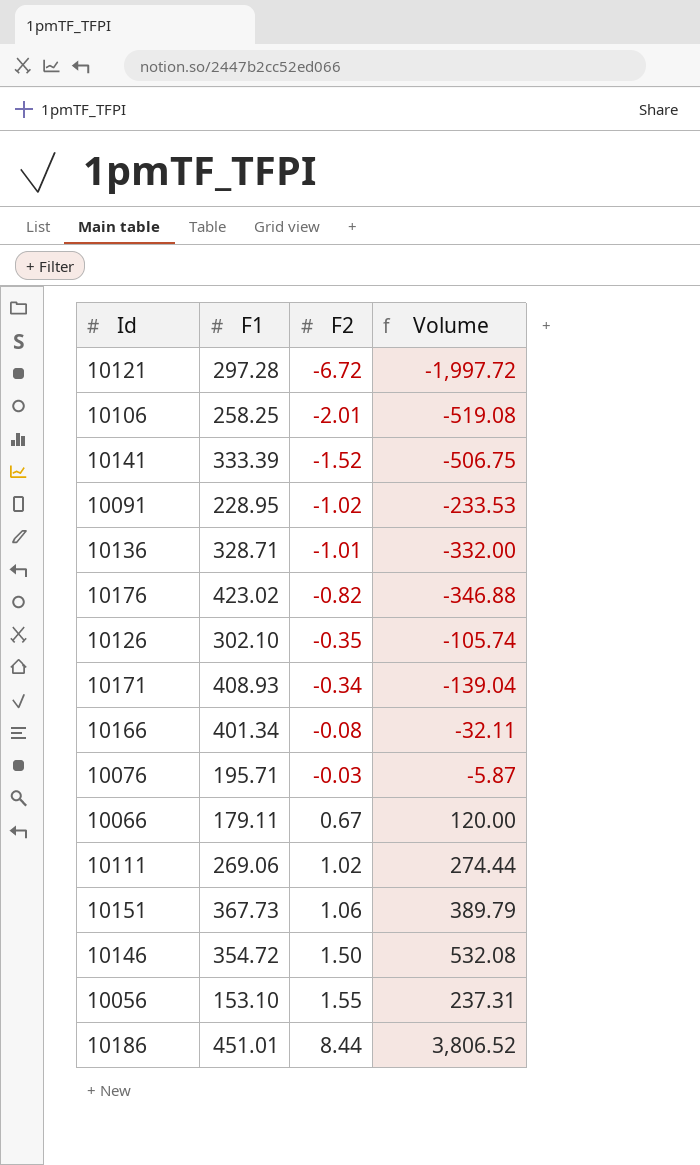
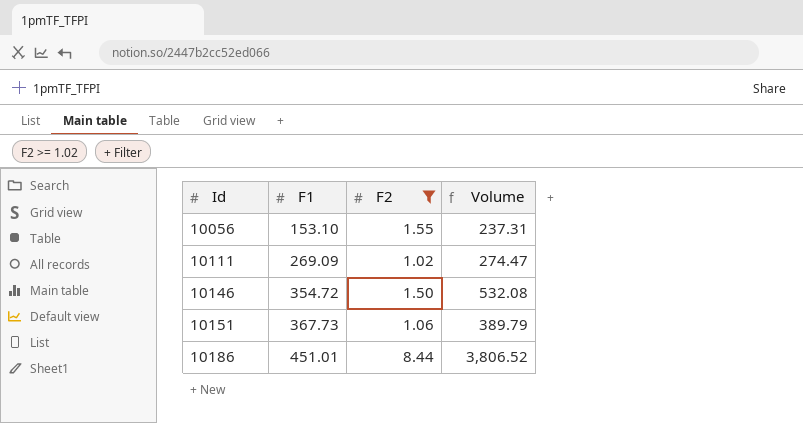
filter: none -> F2 >= 1.02
row order: F2 ascending -> Id ascending
10111 | F1: 269.06 -> 269.09
10111 | Volume: 274.44 -> 274.47

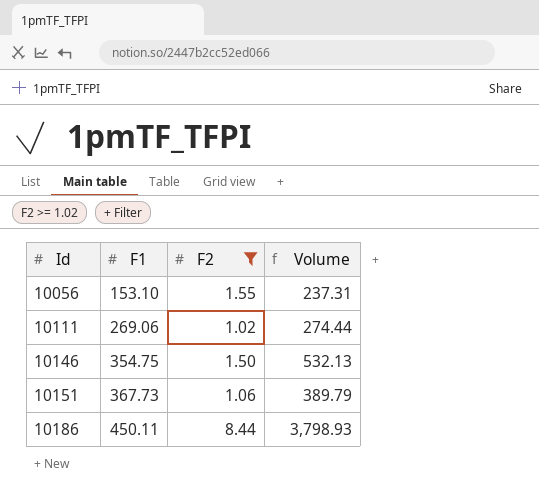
10111 | F1: 269.09 -> 269.06
10111 | Volume: 274.47 -> 274.44
10146 | F1: 354.72 -> 354.75
10146 | Volume: 532.08 -> 532.13
10186 | F1: 451.01 -> 450.11
10186 | Volume: 3,806.52 -> 3,798.93

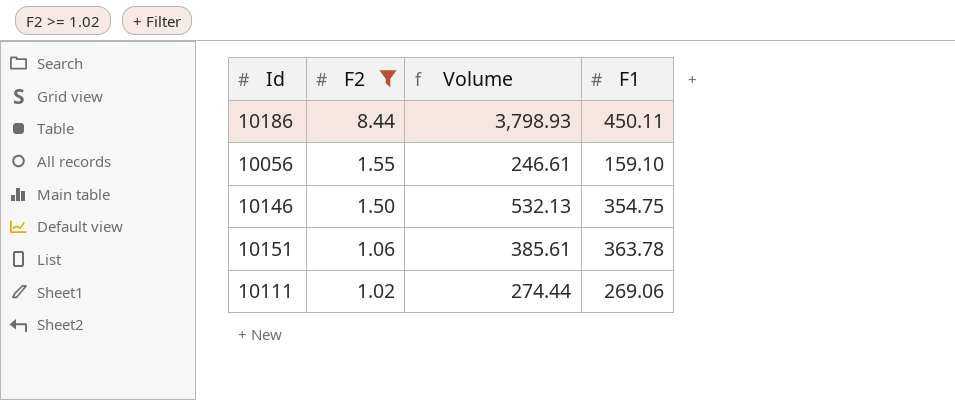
row order: Id ascending -> F2 descending
column F1 | position: 2 -> 4
10056 | Volume: 237.31 -> 246.61
10056 | F1: 153.10 -> 159.10
10151 | Volume: 389.79 -> 385.61
10151 | F1: 367.73 -> 363.78

